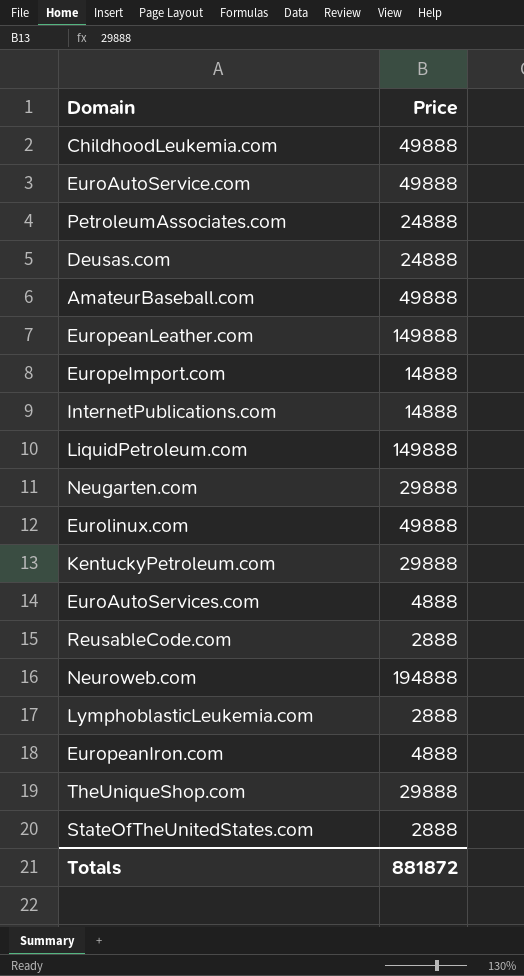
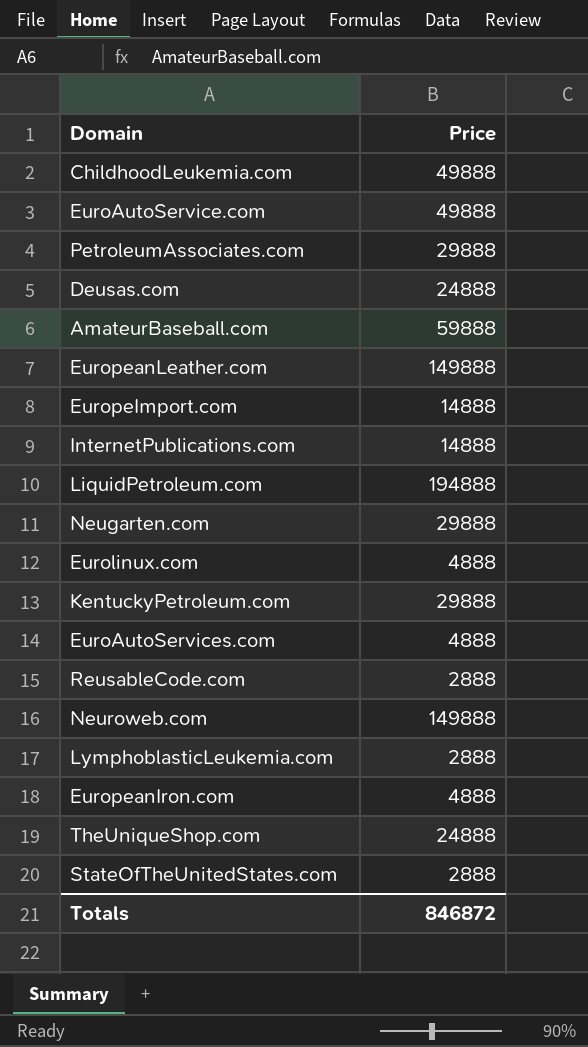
PetroleumAssociates.com | Price: 24888 -> 29888
AmateurBaseball.com | Price: 49888 -> 59888
LiquidPetroleum.com | Price: 149888 -> 194888
Eurolinux.com | Price: 49888 -> 4888
Neuroweb.com | Price: 194888 -> 149888
TheUniqueShop.com | Price: 29888 -> 24888
Totals | Price: 881872 -> 846872

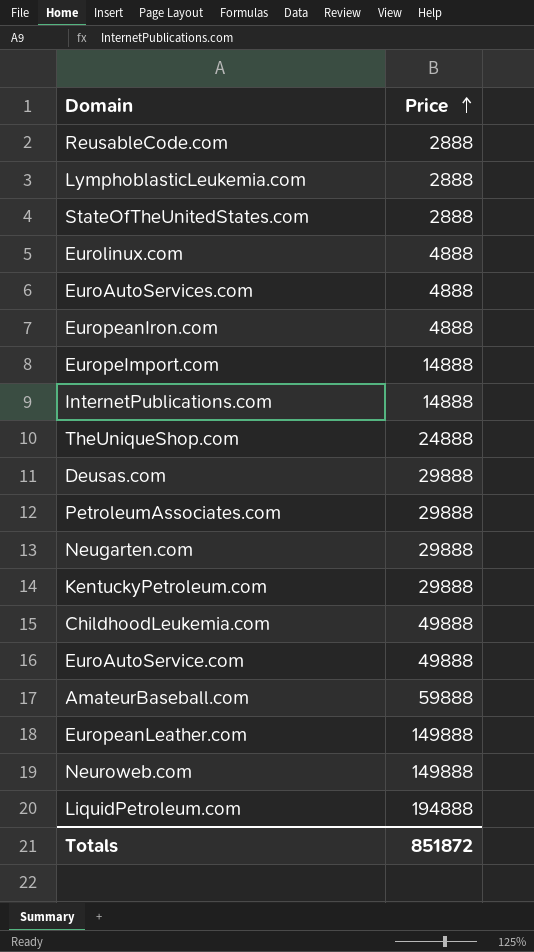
row order: none -> Price ascending
Deusas.com | Price: 24888 -> 29888
Totals | Price: 846872 -> 851872

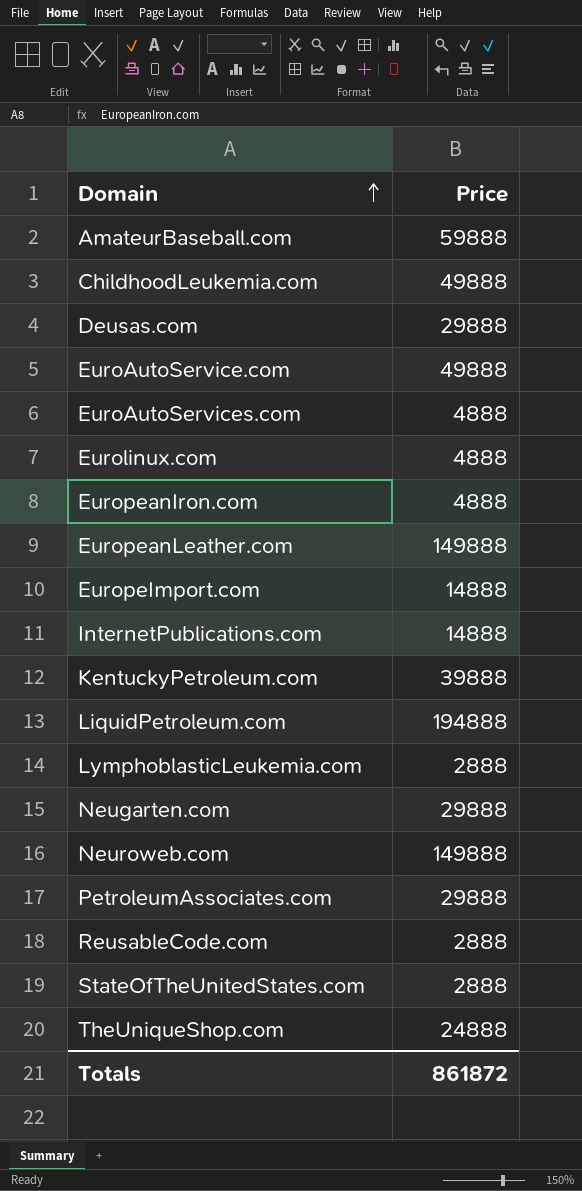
row order: Price ascending -> Domain ascending
KentuckyPetroleum.com | Price: 29888 -> 39888
Totals | Price: 851872 -> 861872

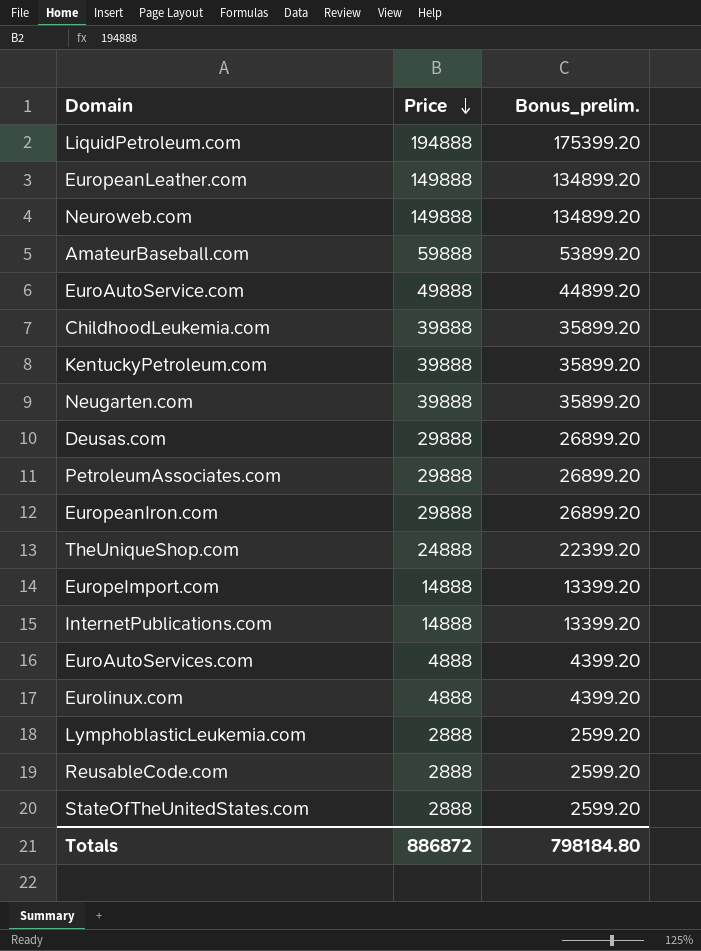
row order: Domain ascending -> Price descending
column Bonus_prelim. | formula: none -> [Price] * 0.9
ChildhoodLeukemia.com | Price: 49888 -> 39888
Neugarten.com | Price: 29888 -> 39888
EuropeanIron.com | Price: 4888 -> 29888
Totals | Price: 861872 -> 886872

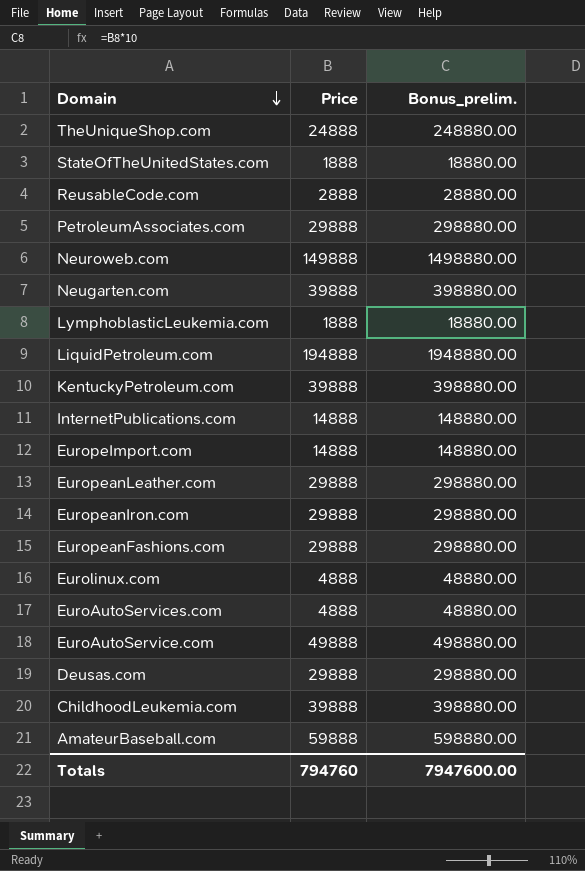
row order: Price descending -> Domain descending
column Bonus_prelim. | formula: [Price] * 0.9 -> [Price] * 10
StateOfTheUnitedStates.com | Price: 2888 -> 1888
LymphoblasticLeukemia.com | Price: 2888 -> 1888
EuropeanLeather.com | Price: 149888 -> 29888
row EuropeanFashions.com: none -> 29888 | 298880.00
Totals | Price: 886872 -> 794760
Totals | Bonus_prelim.: 798184.80 -> 7947600.00

